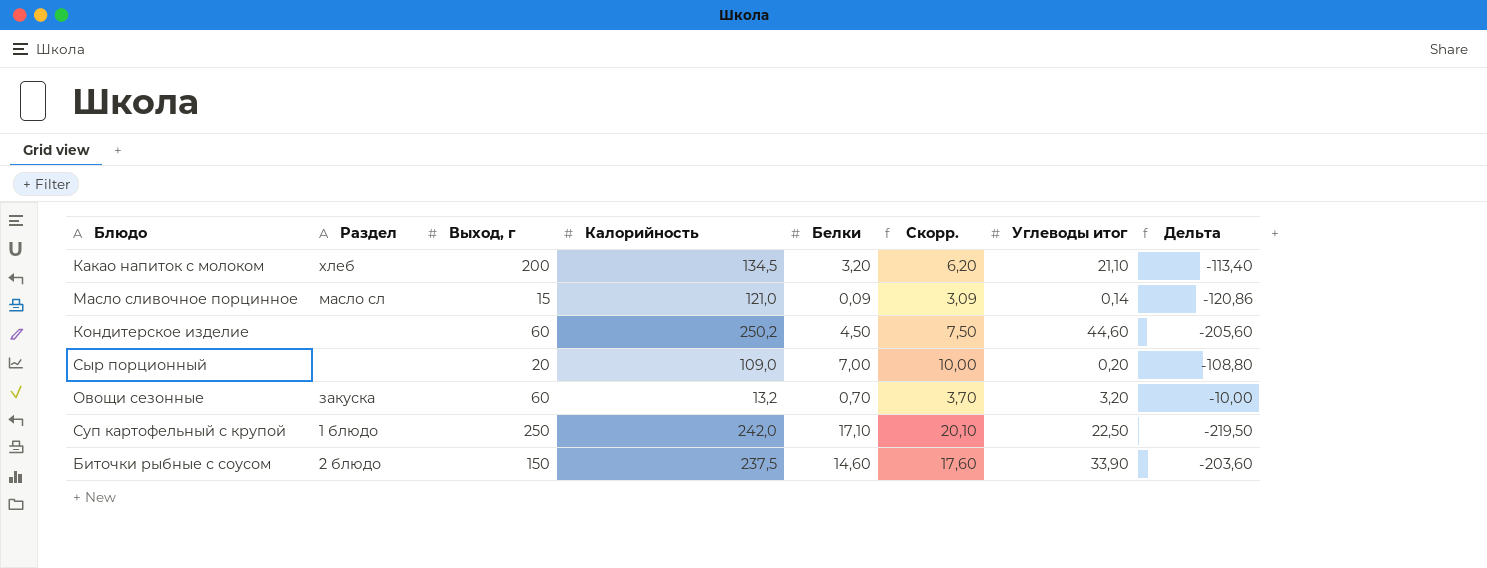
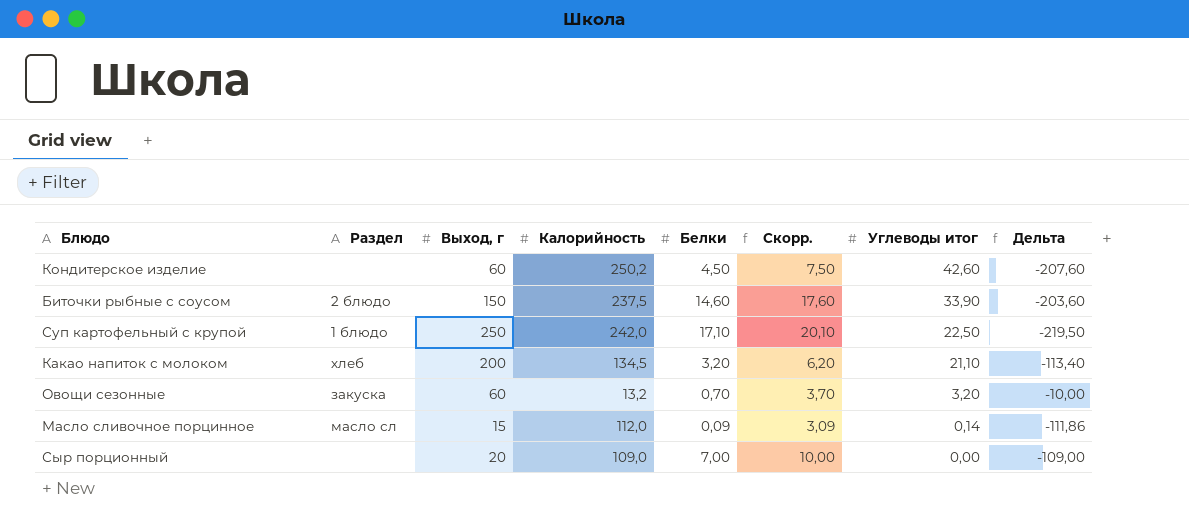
row order: none -> Углеводы итог descending
Кондитерское изделие | Углеводы итог: 44,60 -> 42,60
Кондитерское изделие | Дельта: -205,60 -> -207,60
Масло сливочное порцинное | Калорийность: 121,0 -> 112,0
Масло сливочное порцинное | Дельта: -120,86 -> -111,86
Сыр порционный | Углеводы итог: 0,20 -> 0,00
Сыр порционный | Дельта: -108,80 -> -109,00

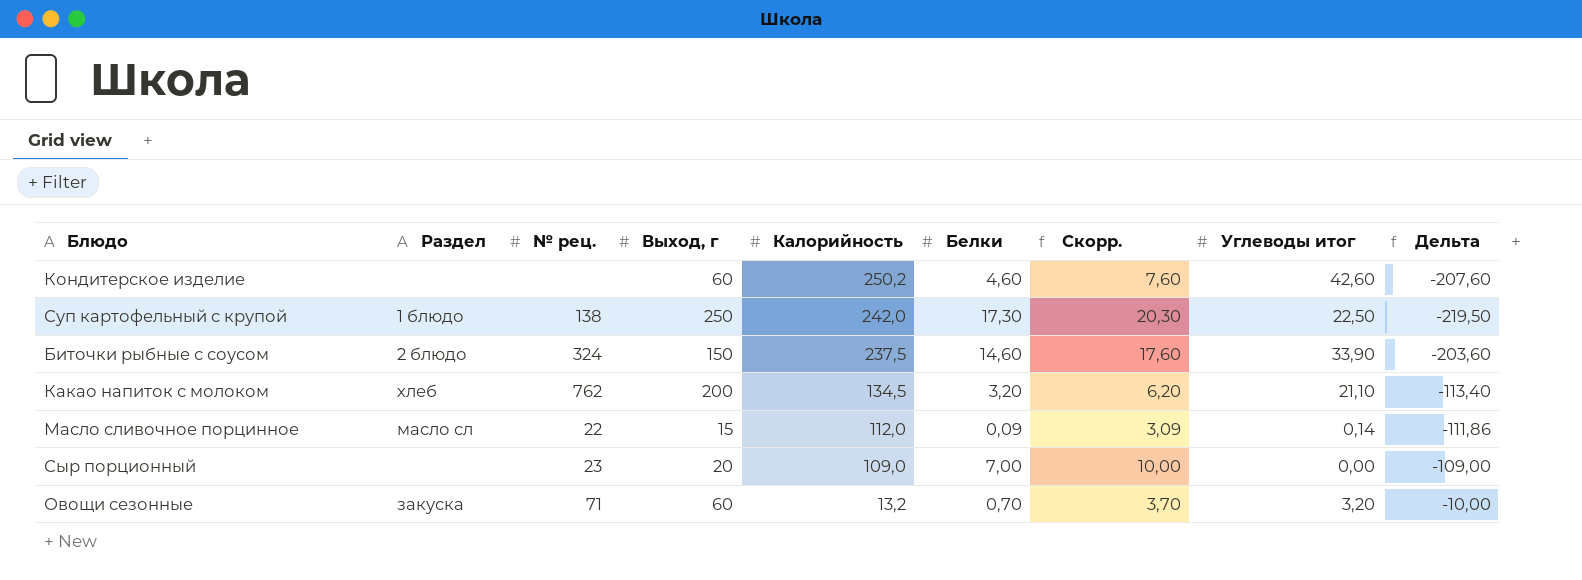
row order: Углеводы итог descending -> Калорийность descending
column № рец. | position: none -> 3
Кондитерское изделие | Белки: 4,50 -> 4,60
Кондитерское изделие | Скорр.: 7,50 -> 7,60
Суп картофельный с крупой | Белки: 17,10 -> 17,30
Суп картофельный с крупой | Скорр.: 20,10 -> 20,30

